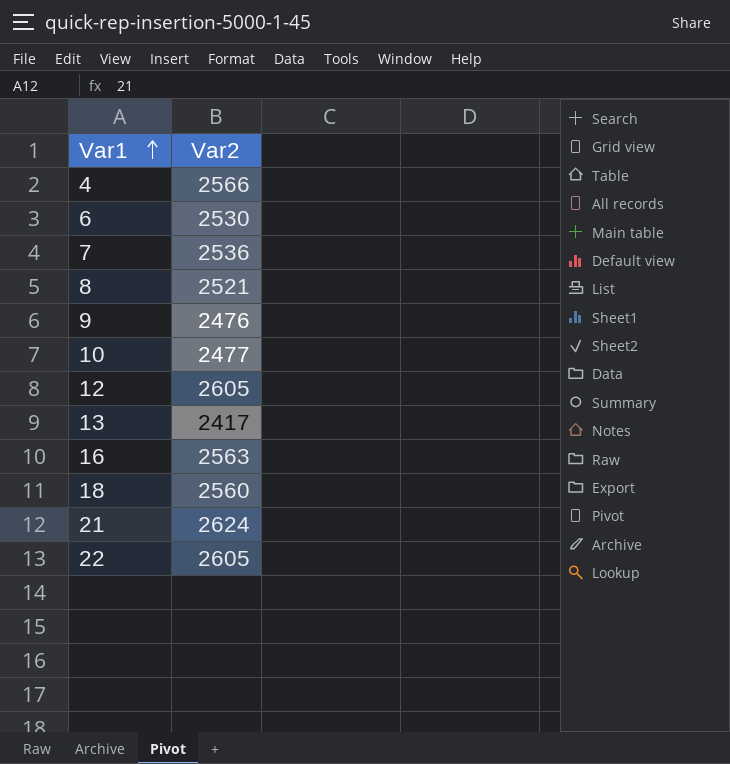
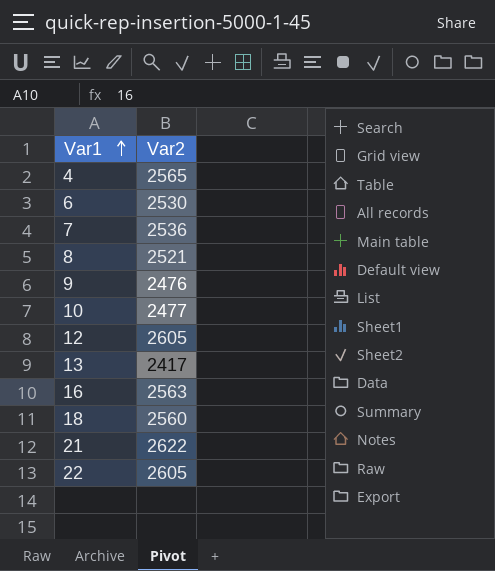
4 | Var2: 2566 -> 2565
21 | Var2: 2624 -> 2622

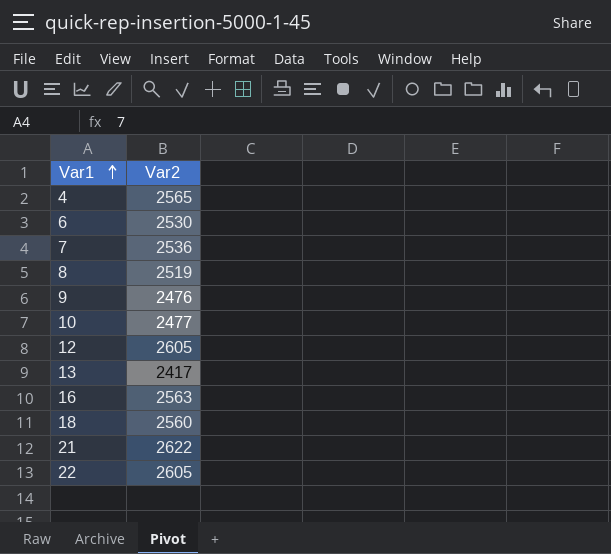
8 | Var2: 2521 -> 2519

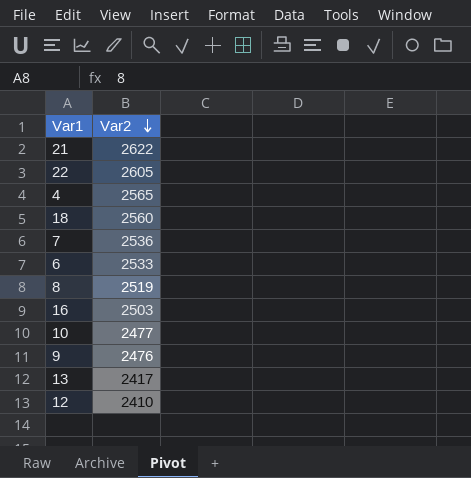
row order: Var1 ascending -> Var2 descending
6 | Var2: 2530 -> 2533
16 | Var2: 2563 -> 2503
12 | Var2: 2605 -> 2410

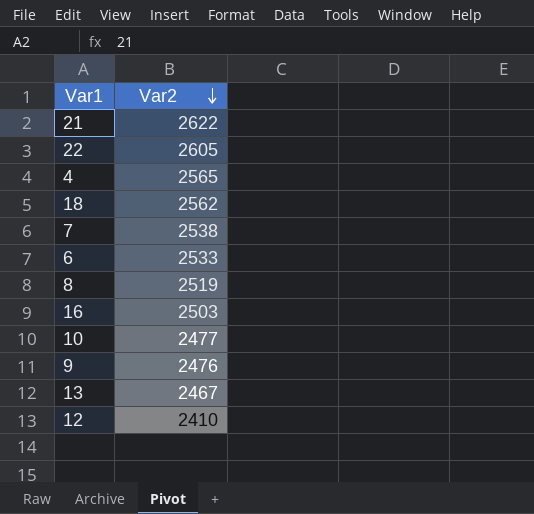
18 | Var2: 2560 -> 2562
7 | Var2: 2536 -> 2538
13 | Var2: 2417 -> 2467

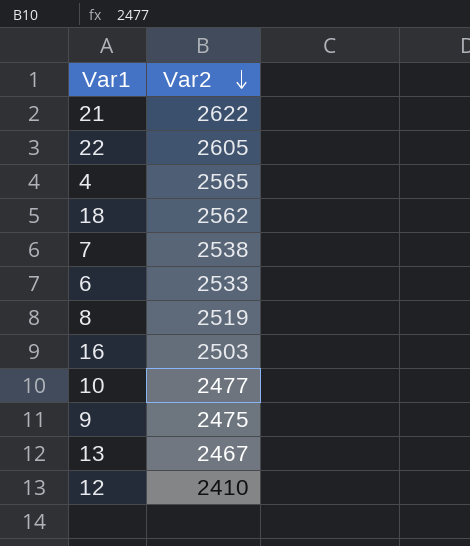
9 | Var2: 2476 -> 2475

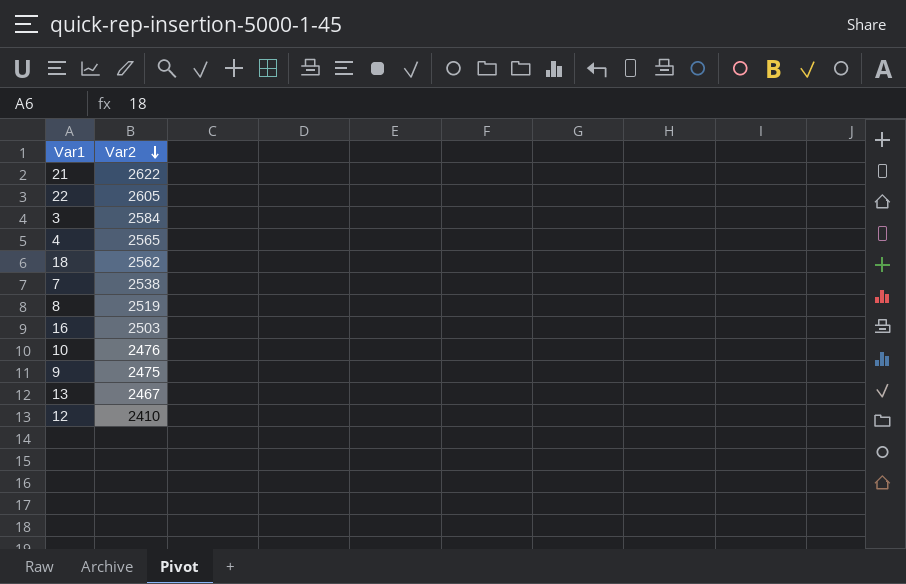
row 6: 2533 -> none
row 3: none -> 2584
10 | Var2: 2477 -> 2476

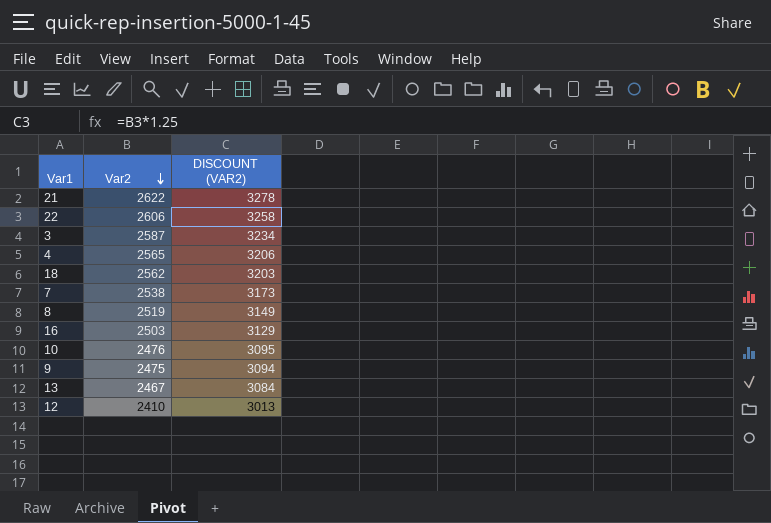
column DISCOUNT (VAR2) | formula: none -> [Var2] * 1.25
22 | Var2: 2605 -> 2606
3 | Var2: 2584 -> 2587

